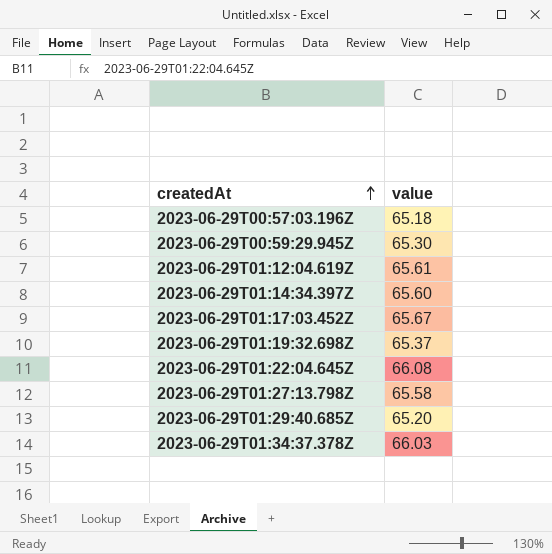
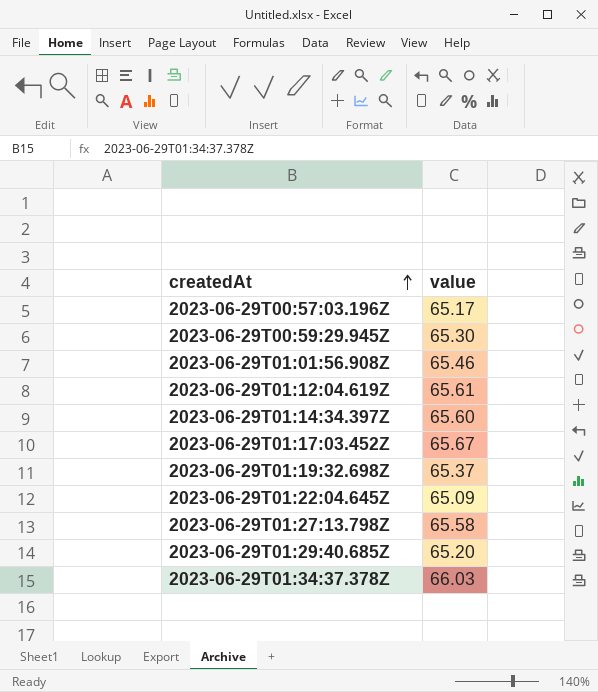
2023-06-29T00:57:03.196Z | value: 65.18 -> 65.17
row 2023-06-29T01:01:56.908Z: none -> 65.46
2023-06-29T01:22:04.645Z | value: 66.08 -> 65.09

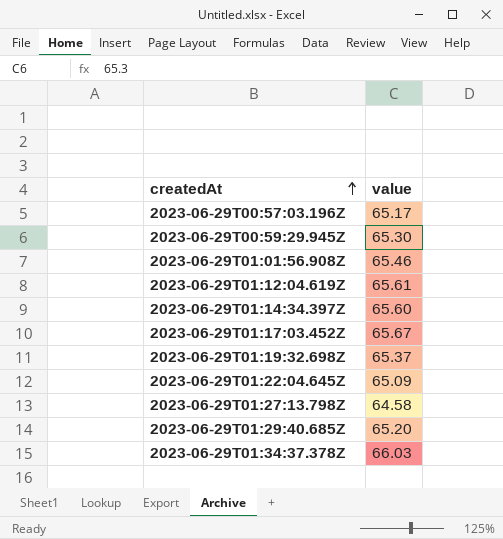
2023-06-29T01:27:13.798Z | value: 65.58 -> 64.58

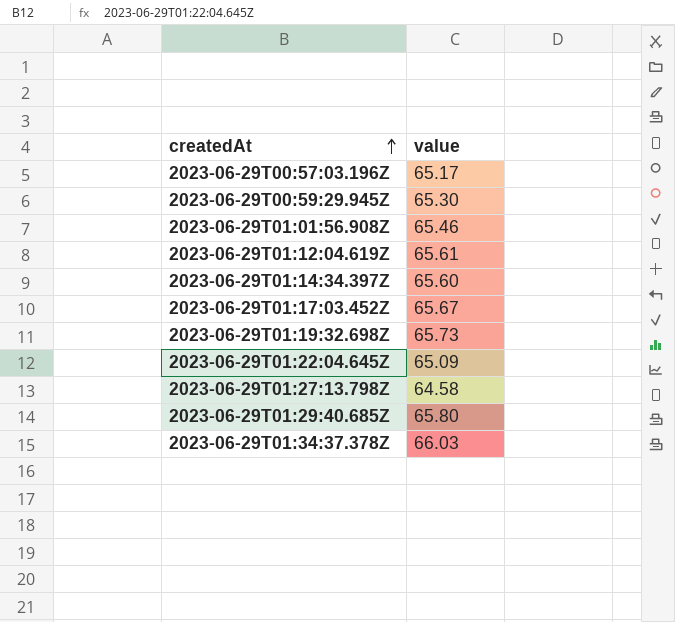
2023-06-29T01:19:32.698Z | value: 65.37 -> 65.73
2023-06-29T01:29:40.685Z | value: 65.20 -> 65.80

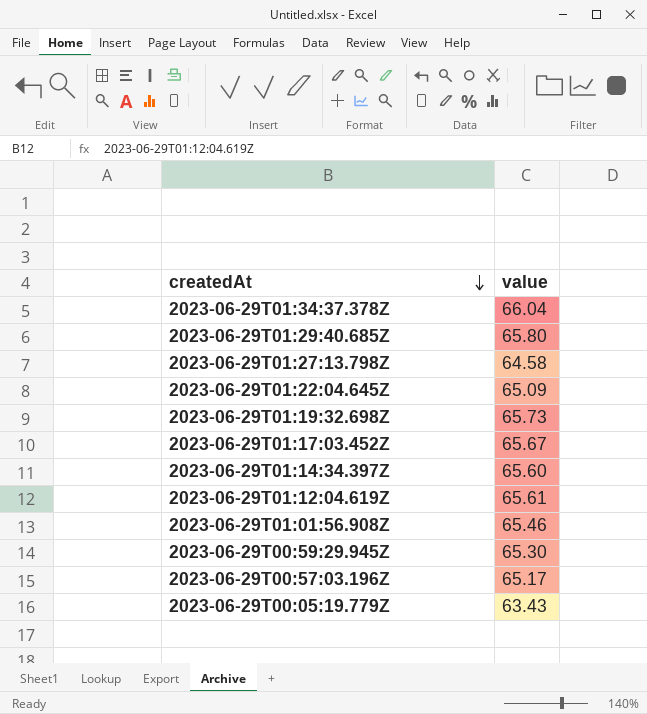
row order: createdAt ascending -> createdAt descending
2023-06-29T01:34:37.378Z | value: 66.03 -> 66.04
row 2023-06-29T00:05:19.779Z: none -> 63.43

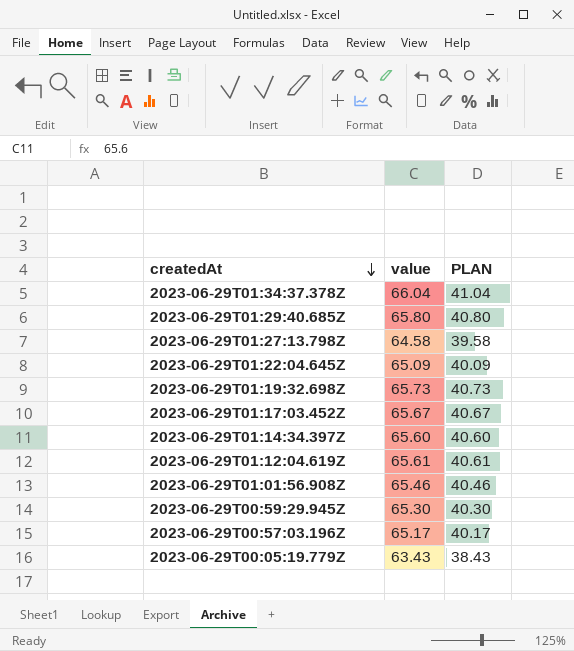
column PLAN | formula: none -> [value] - 25

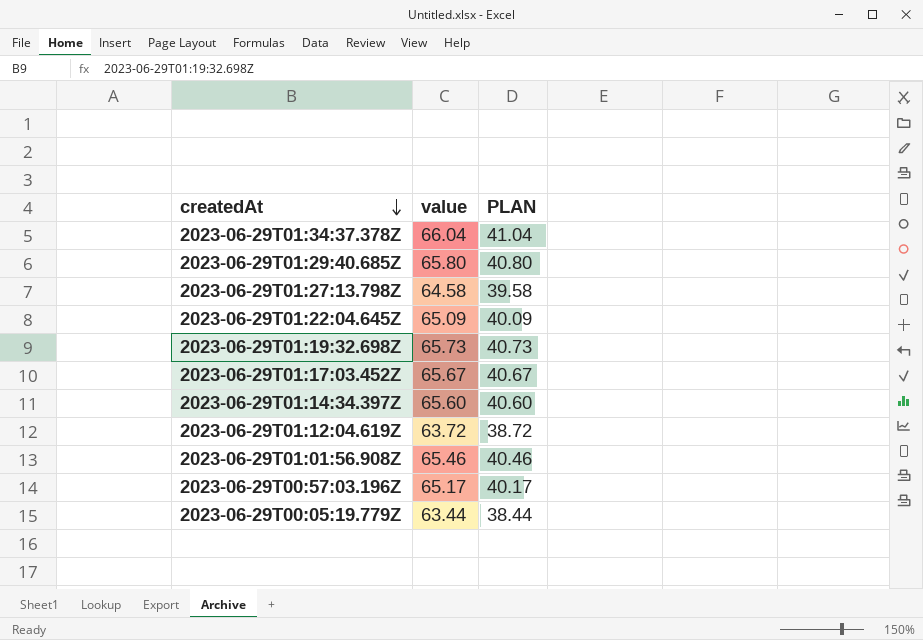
row 2023-06-29T00:59:29.945Z: 65.30 | 40.30 -> none
2023-06-29T01:12:04.619Z | value: 65.61 -> 63.72
2023-06-29T01:12:04.619Z | PLAN: 40.61 -> 38.72
2023-06-29T00:05:19.779Z | value: 63.43 -> 63.44
2023-06-29T00:05:19.779Z | PLAN: 38.43 -> 38.44

